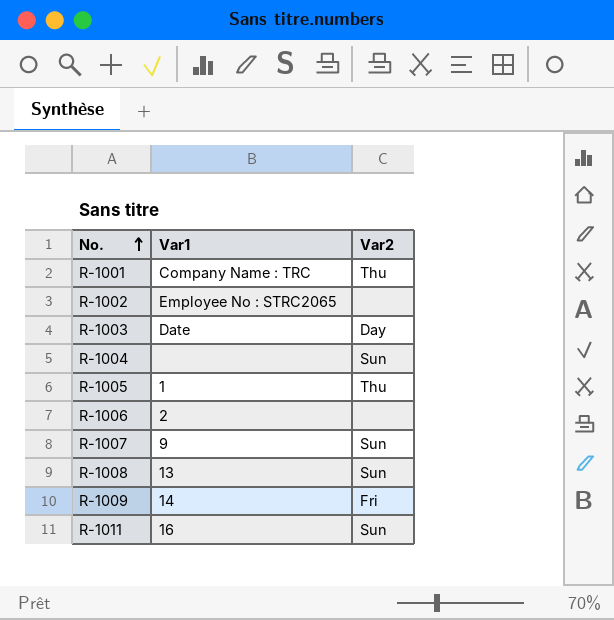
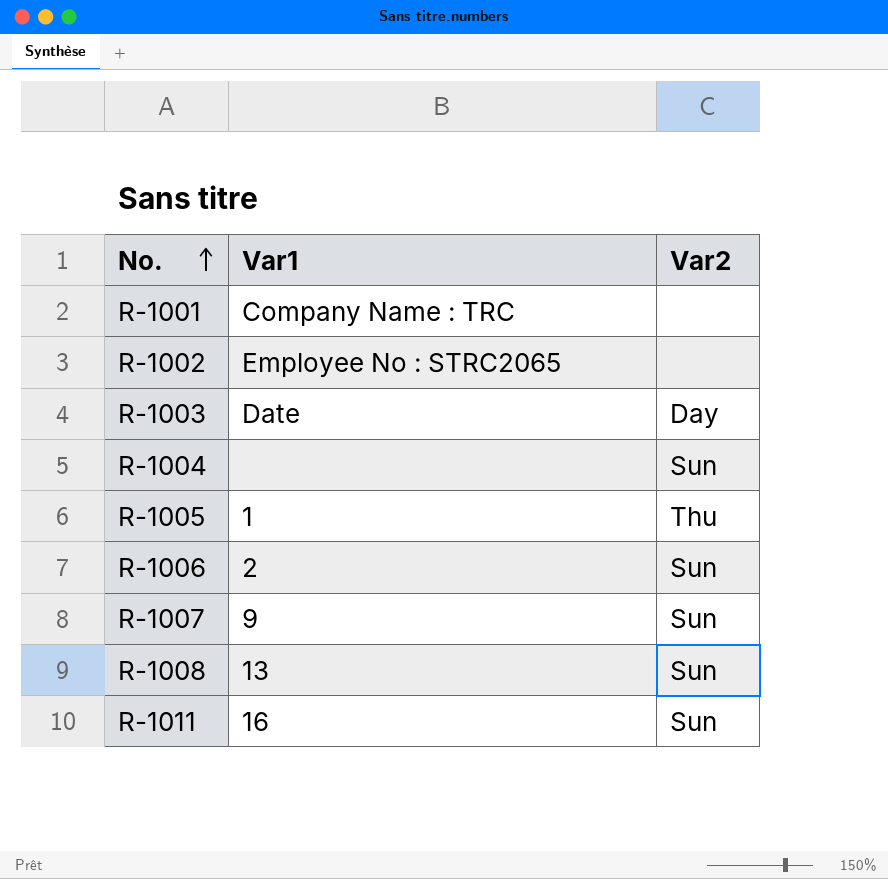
row R-1009: 14 | Fri -> none
R-1001 | Var2: Thu -> none
R-1006 | Var2: none -> Sun

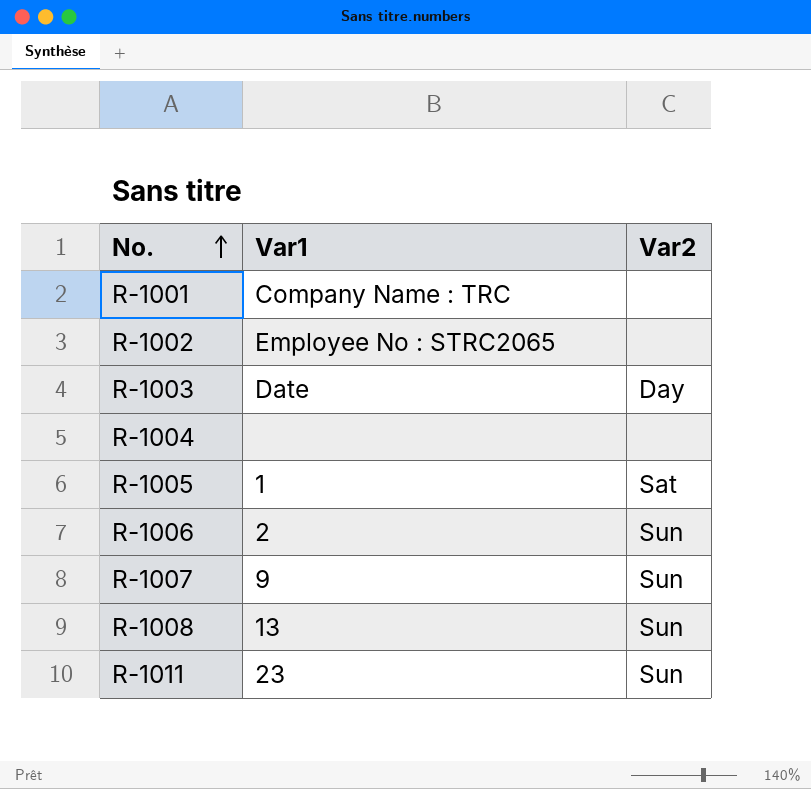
R-1004 | Var2: Sun -> none
R-1005 | Var2: Thu -> Sat
R-1011 | Var1: 16 -> 23

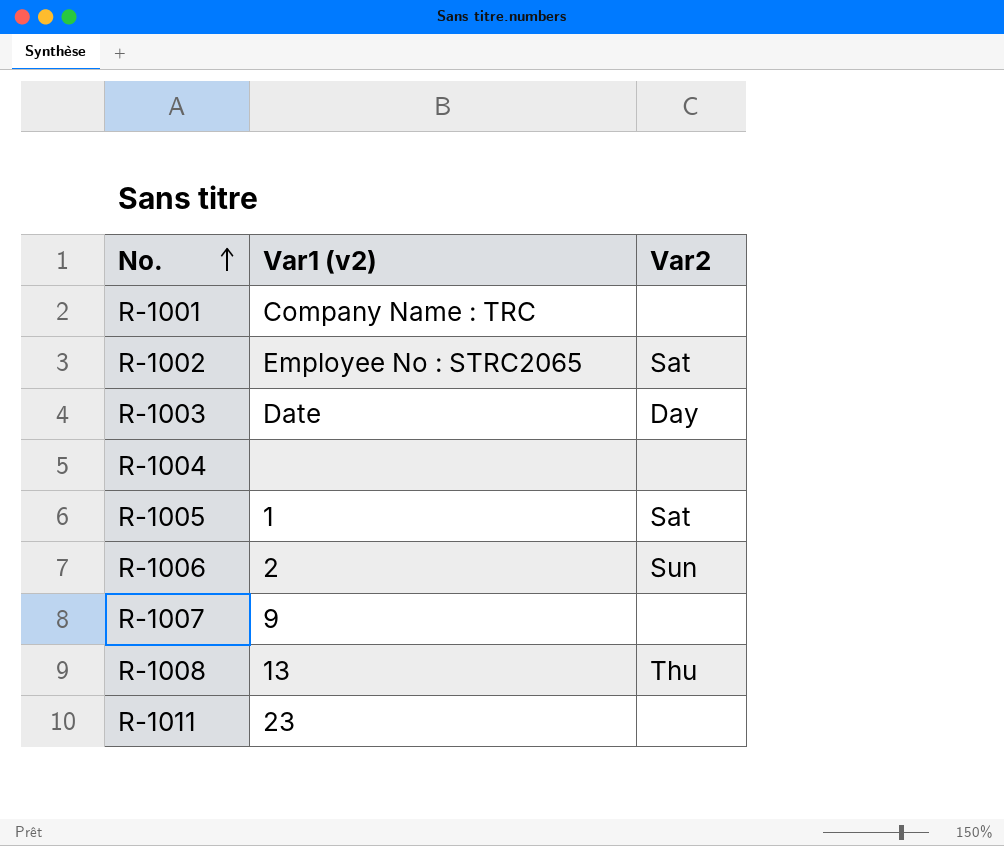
column name: Var1 -> Var1 (v2)
R-1002 | Var2: none -> Sat
R-1007 | Var2: Sun -> none
R-1008 | Var2: Sun -> Thu
R-1011 | Var2: Sun -> none

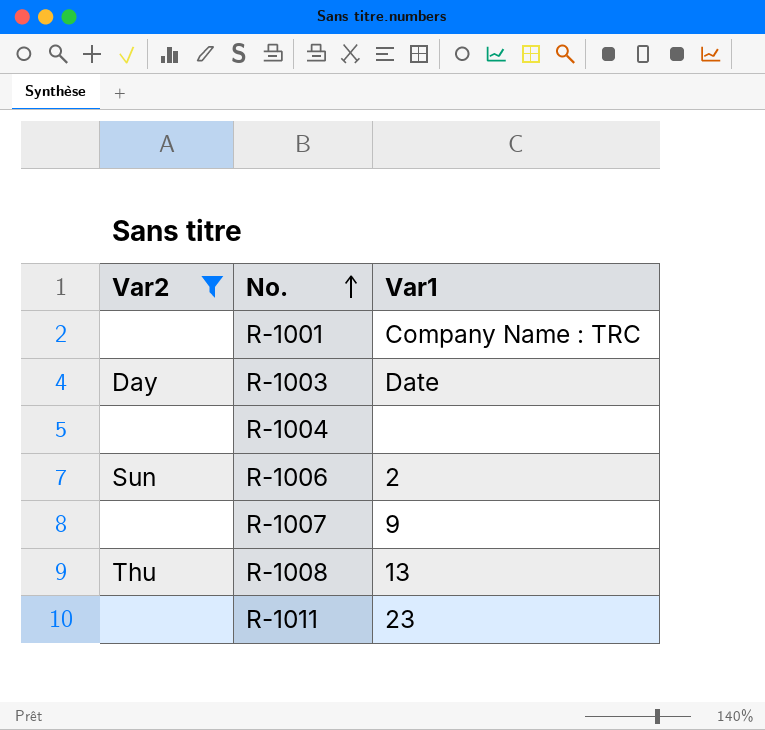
filter: none -> Var2 != Sat
column Var2 | position: 3 -> 1
column name: Var1 (v2) -> Var1

